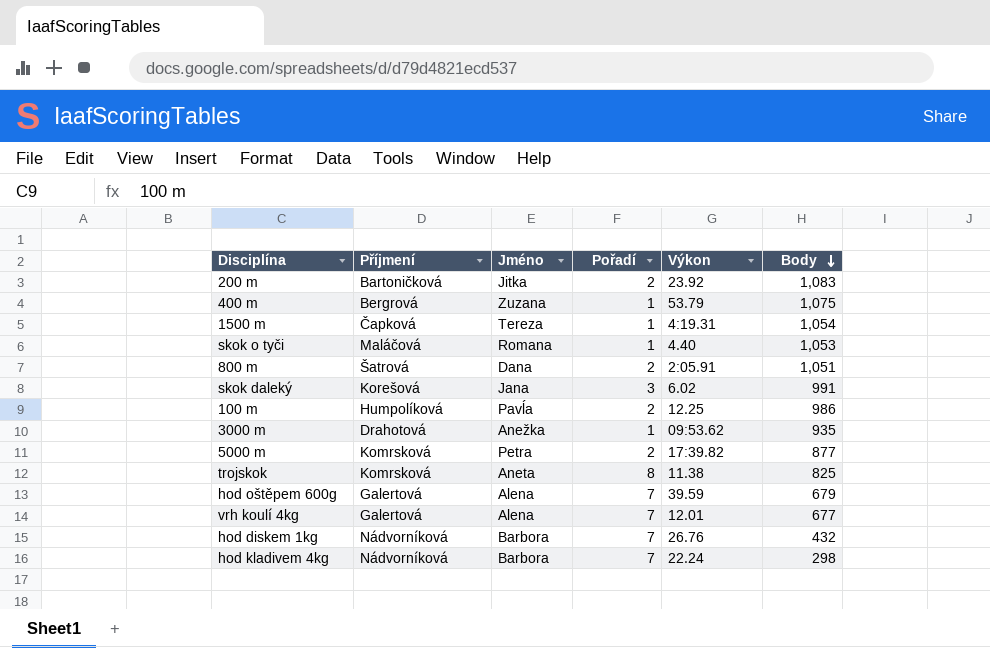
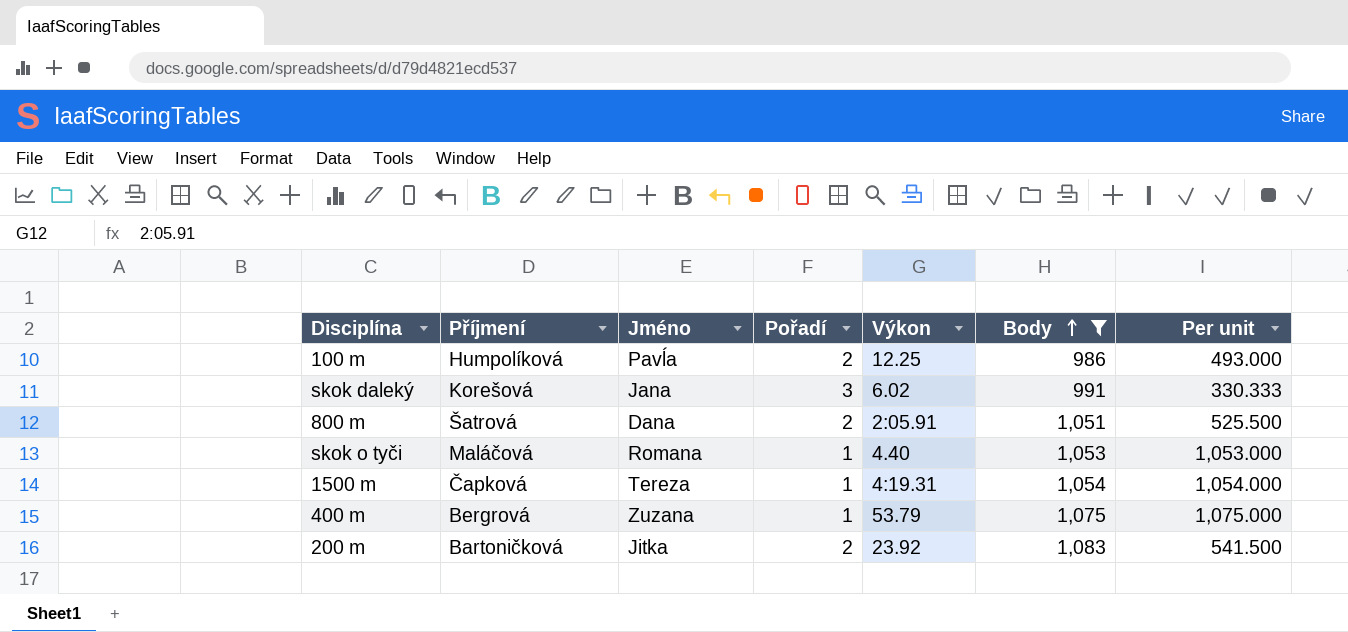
filter: none -> Body >= 986
row order: Body descending -> Body ascending
column Per unit | formula: none -> [Body] / [Pořadí]

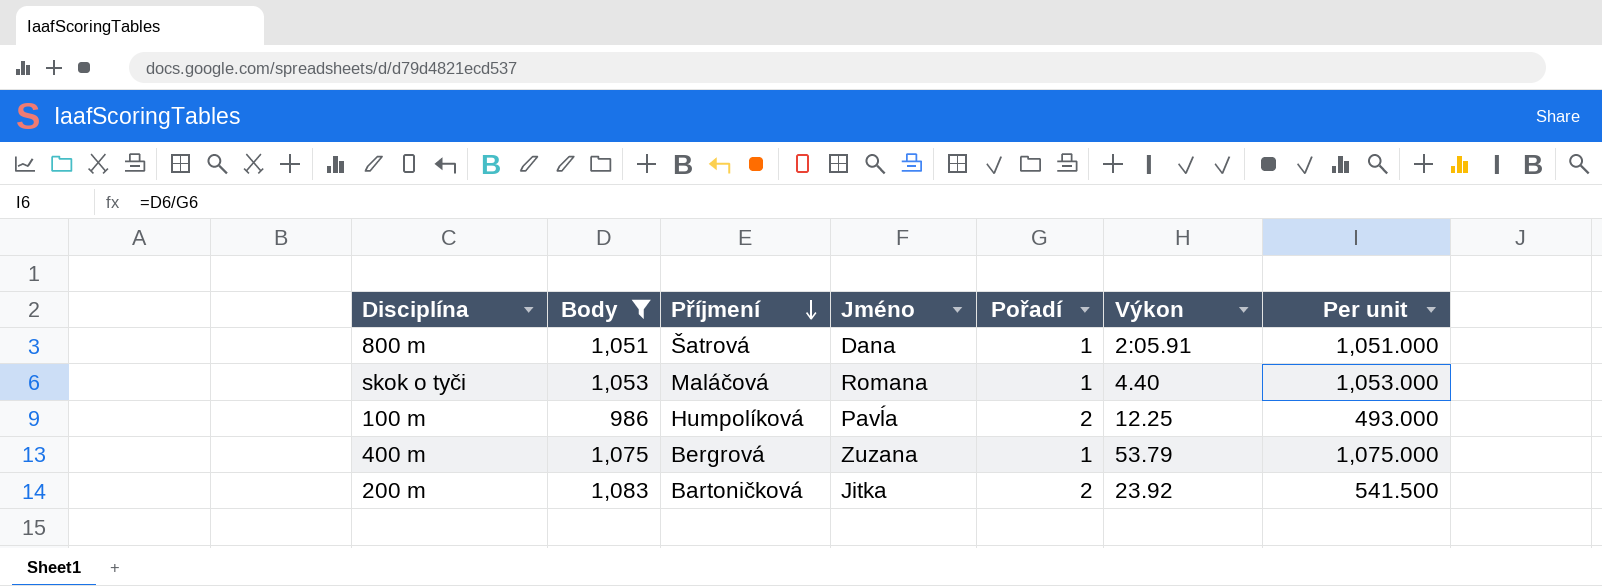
row order: Body ascending -> Příjmení descending
column Body | position: 6 -> 2
row skok daleký: Korešová | Jana | 3 | 6.02 | 991 | 330.333 -> none
row 1500 m: Čapková | Tereza | 1 | 4:19.31 | 1,054 | 1,054.000 -> none
800 m | Pořadí: 2 -> 1
800 m | Per unit: 525.500 -> 1,051.000

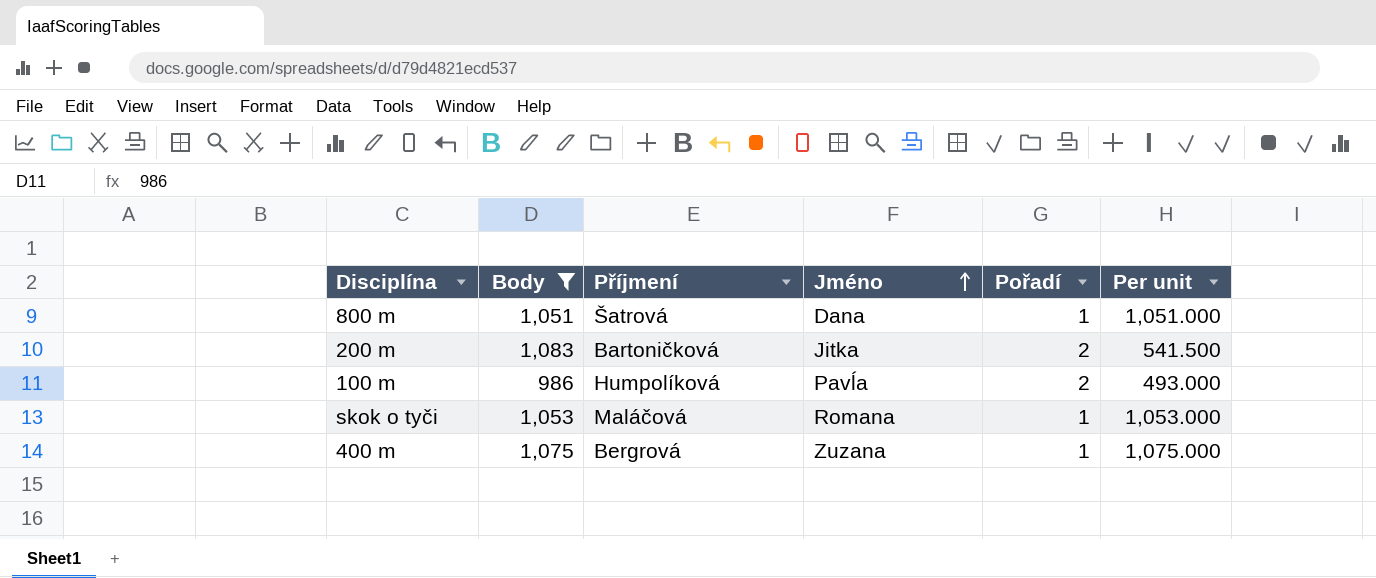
row order: Příjmení descending -> Jméno ascending
column Výkon | position: 6 -> none

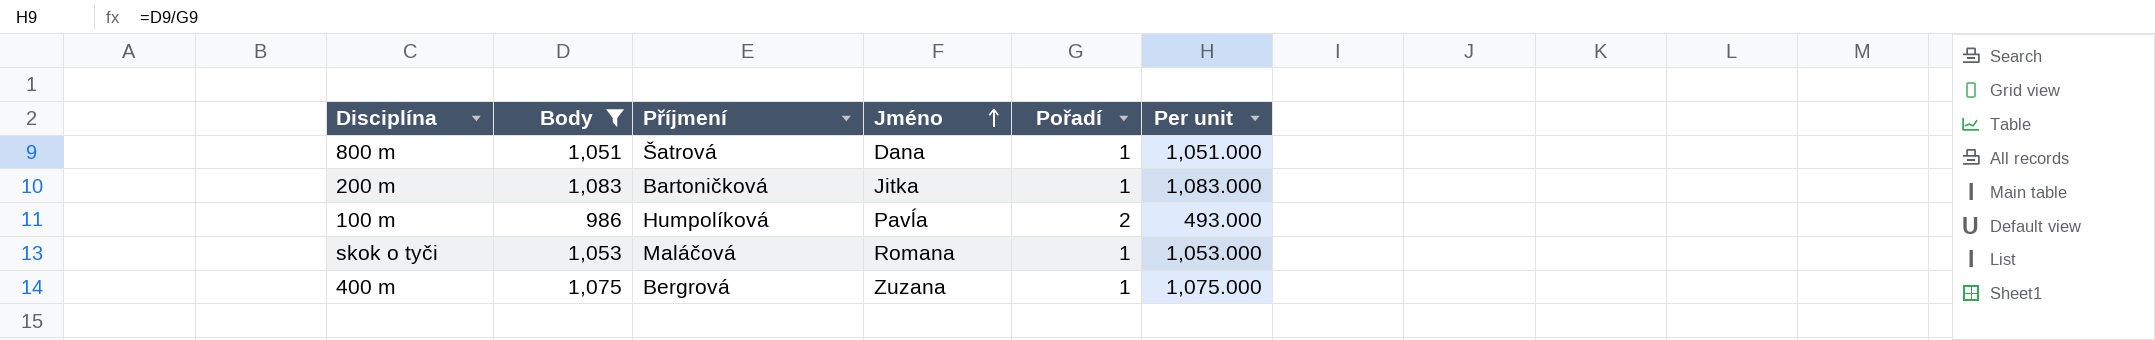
200 m | Pořadí: 2 -> 1
200 m | Per unit: 541.500 -> 1,083.000

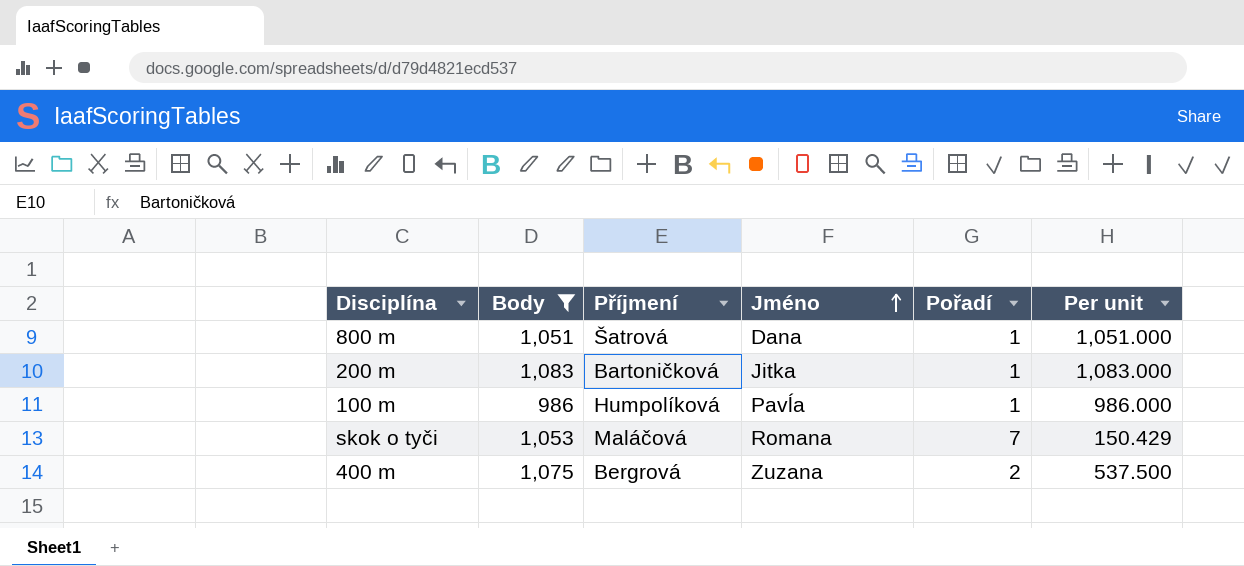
100 m | Pořadí: 2 -> 1
100 m | Per unit: 493.000 -> 986.000
skok o tyči | Pořadí: 1 -> 7
skok o tyči | Per unit: 1,053.000 -> 150.429
400 m | Pořadí: 1 -> 2
400 m | Per unit: 1,075.000 -> 537.500

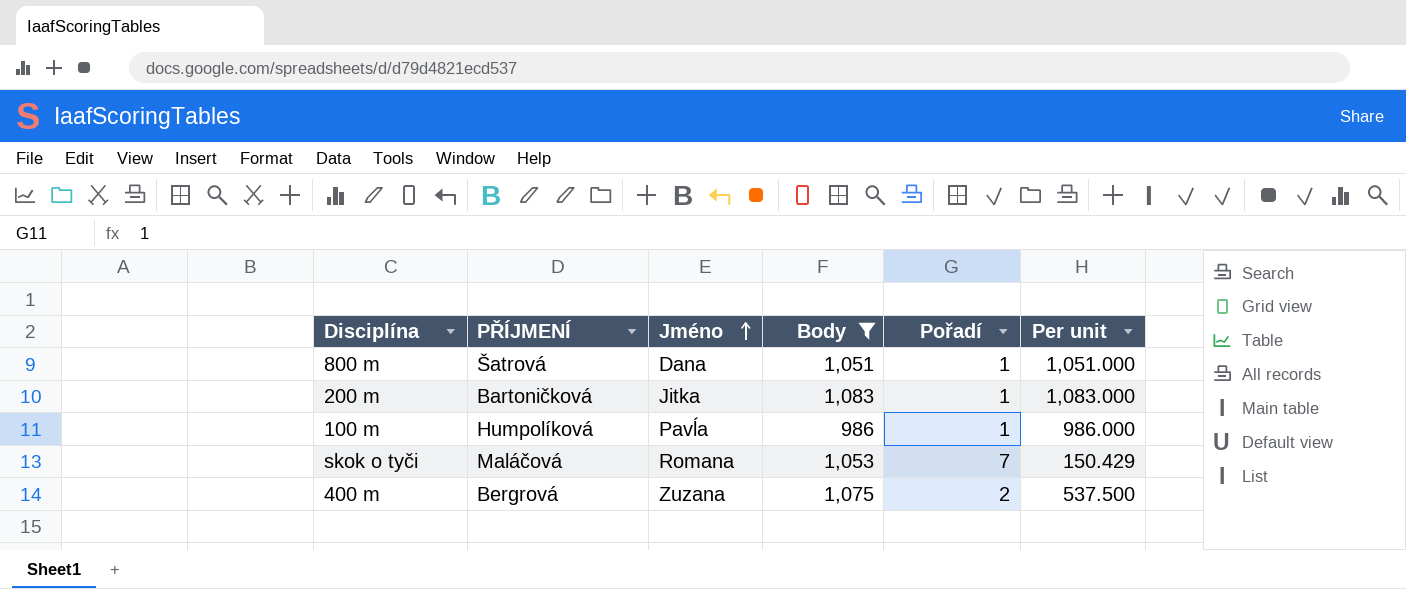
column name: Příjmení -> PŘÍJMENÍ
column Body | position: 2 -> 4

